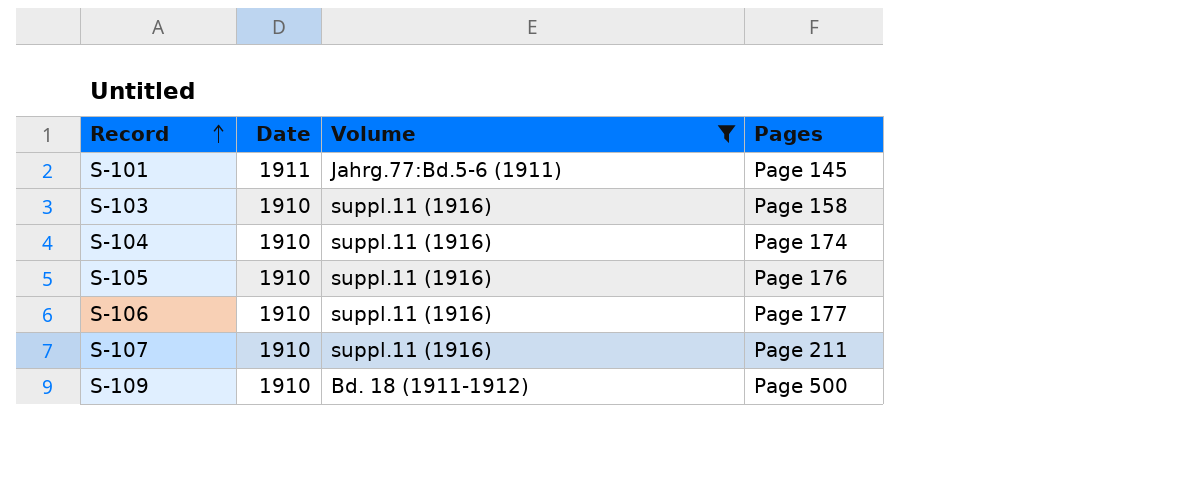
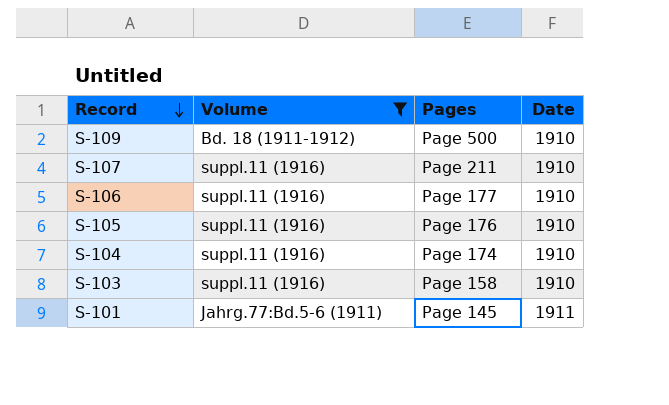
row order: Record ascending -> Record descending
column Date | position: 2 -> 4

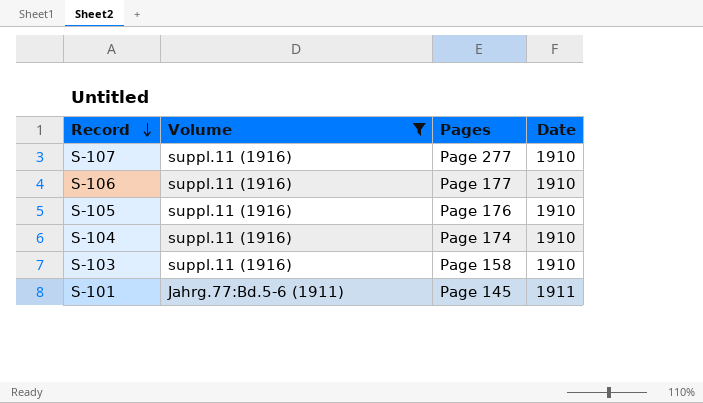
row S-109: Bd. 18 (1911-1912) | Page 500 | 1910 -> none
S-107 | Pages: Page 211 -> Page 277

